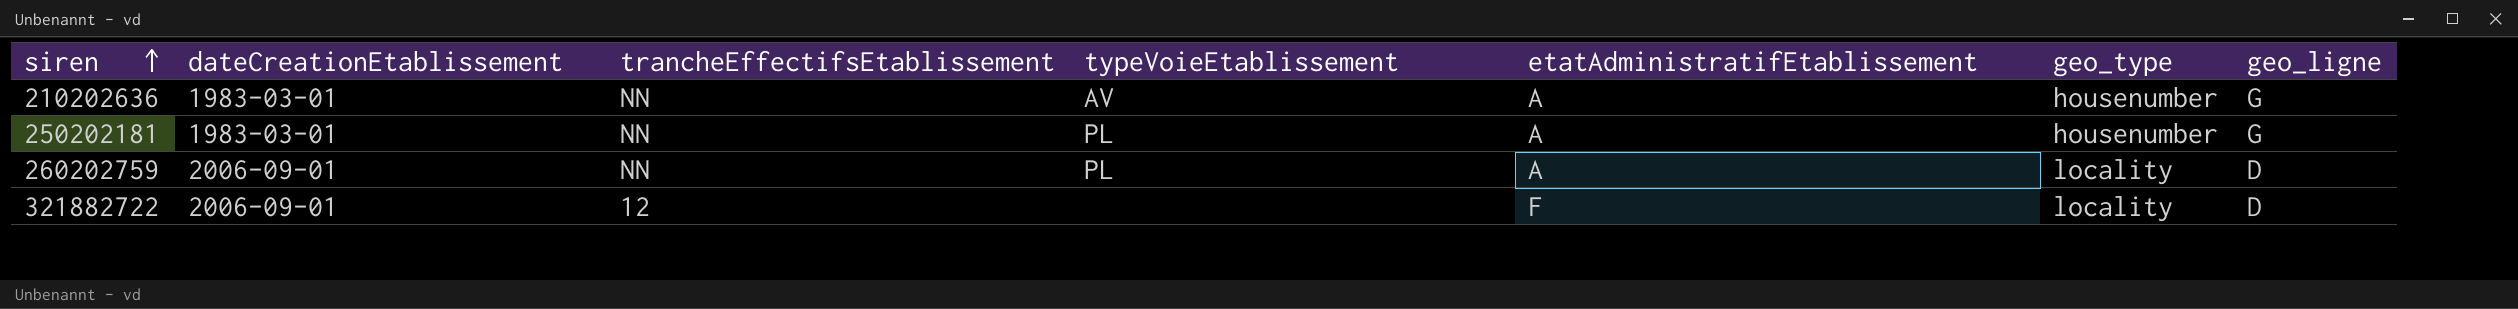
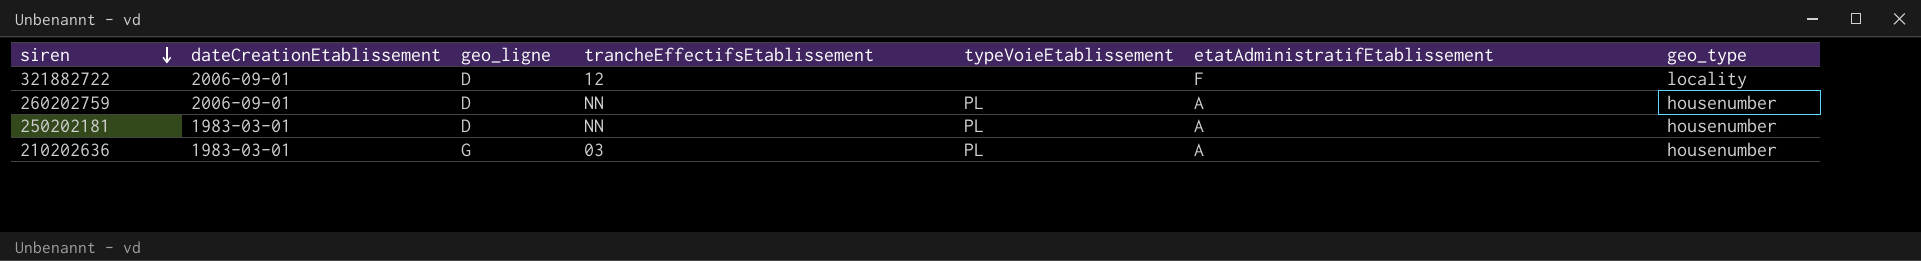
row order: siren ascending -> siren descending
column geo_ligne | position: 7 -> 3
260202759 | geo_type: locality -> housenumber
250202181 | geo_ligne: G -> D
210202636 | trancheEffectifsEtablissement: NN -> 03
210202636 | typeVoieEtablissement: AV -> PL

